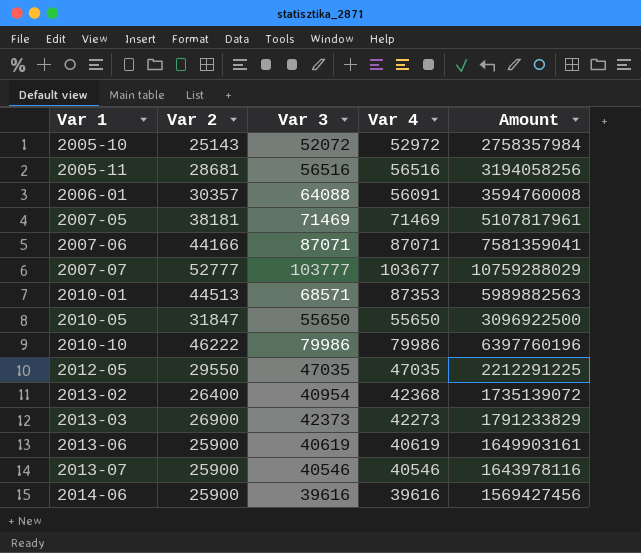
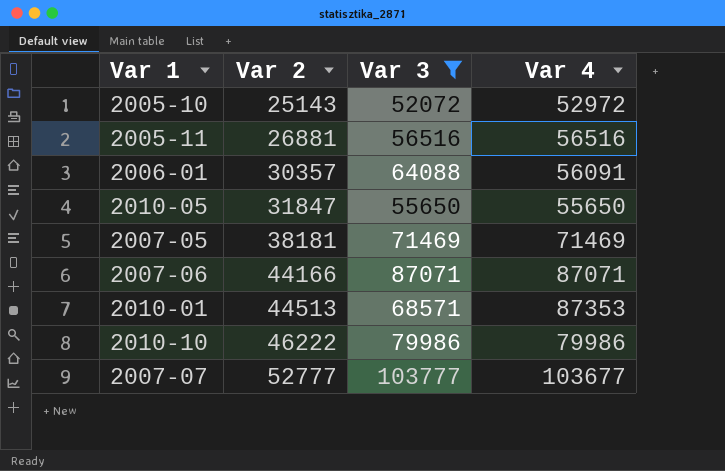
filter: none -> Var 3 >= 52072
row order: Var 1 ascending -> Var 2 ascending
column Amount | formula: [Var 3] * [Var 4] -> none
2005-11 | Var 2: 28681 -> 26881

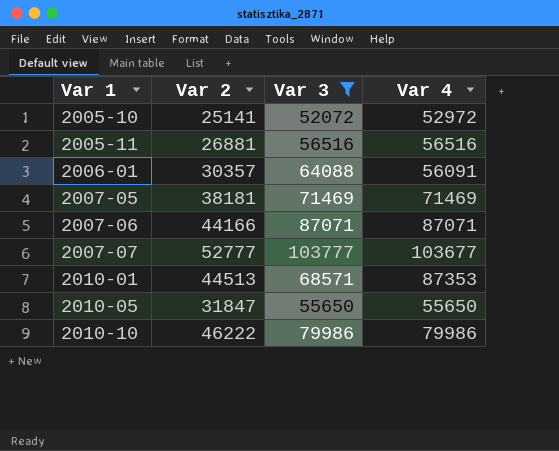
row order: Var 2 ascending -> Var 1 ascending
2005-10 | Var 2: 25143 -> 25141

